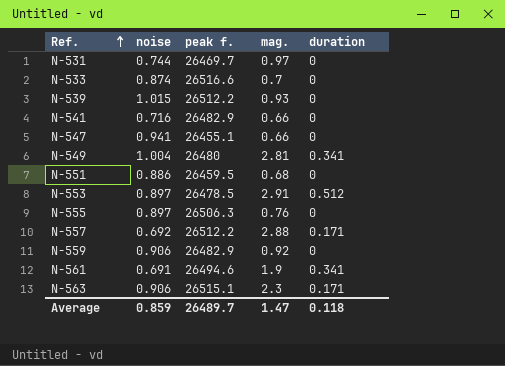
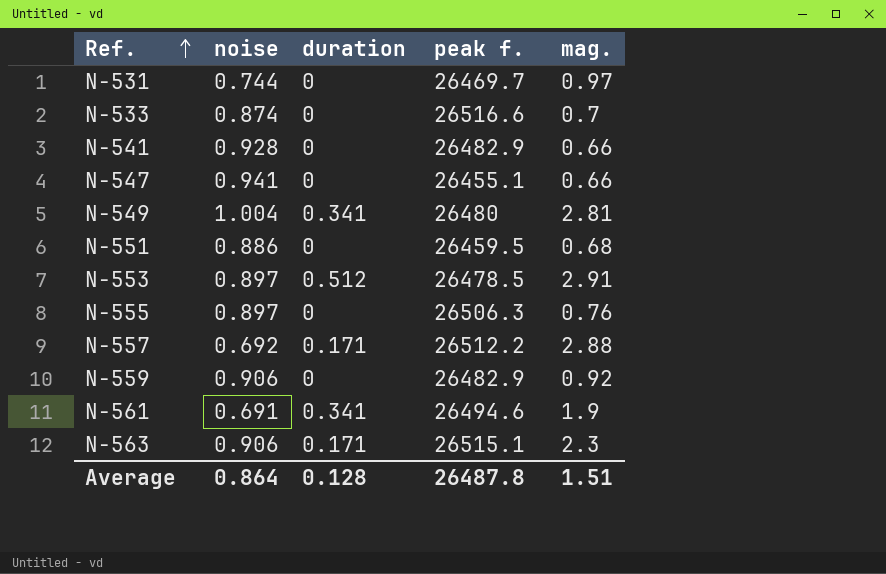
column duration | position: 5 -> 3
row N-539: 1.015 | 26512.2 | 0.93 | 0 -> none
N-541 | noise: 0.716 -> 0.928
Average | noise: 0.859 -> 0.864
Average | duration: 0.118 -> 0.128
Average | peak f.: 26489.7 -> 26487.8
Average | mag.: 1.47 -> 1.51

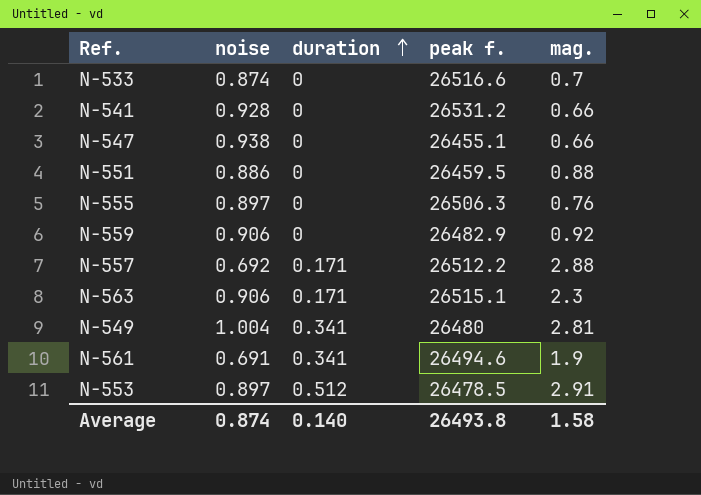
row order: Ref. ascending -> duration ascending
row N-531: 0.744 | 0 | 26469.7 | 0.97 -> none
N-541 | peak f.: 26482.9 -> 26531.2
N-547 | noise: 0.941 -> 0.938
N-551 | mag.: 0.68 -> 0.88
Average | noise: 0.864 -> 0.874
Average | duration: 0.128 -> 0.140
Average | peak f.: 26487.8 -> 26493.8
Average | mag.: 1.51 -> 1.58

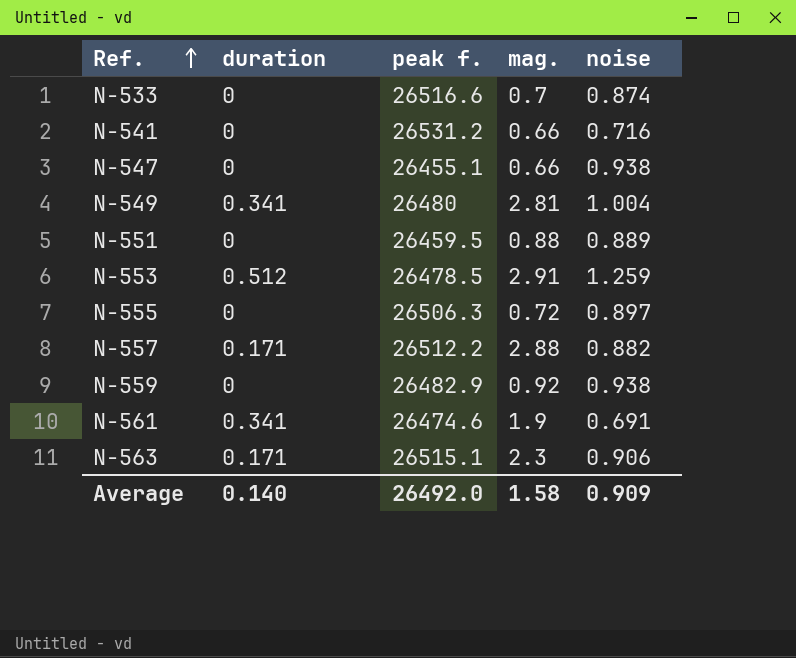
row order: duration ascending -> Ref. ascending
column noise | position: 2 -> 5
N-541 | noise: 0.928 -> 0.716
N-551 | noise: 0.886 -> 0.889
N-553 | noise: 0.897 -> 1.259
N-555 | mag.: 0.76 -> 0.72
N-557 | noise: 0.692 -> 0.882
N-559 | noise: 0.906 -> 0.938
N-561 | peak f.: 26494.6 -> 26474.6
Average | peak f.: 26493.8 -> 26492.0
Average | noise: 0.874 -> 0.909

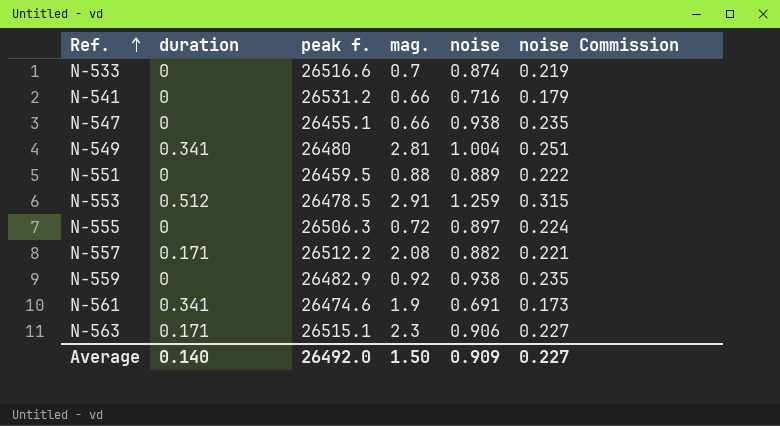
column noise Commission | formula: none -> [noise] * 0.25
N-557 | mag.: 2.88 -> 2.08
Average | mag.: 1.58 -> 1.50

